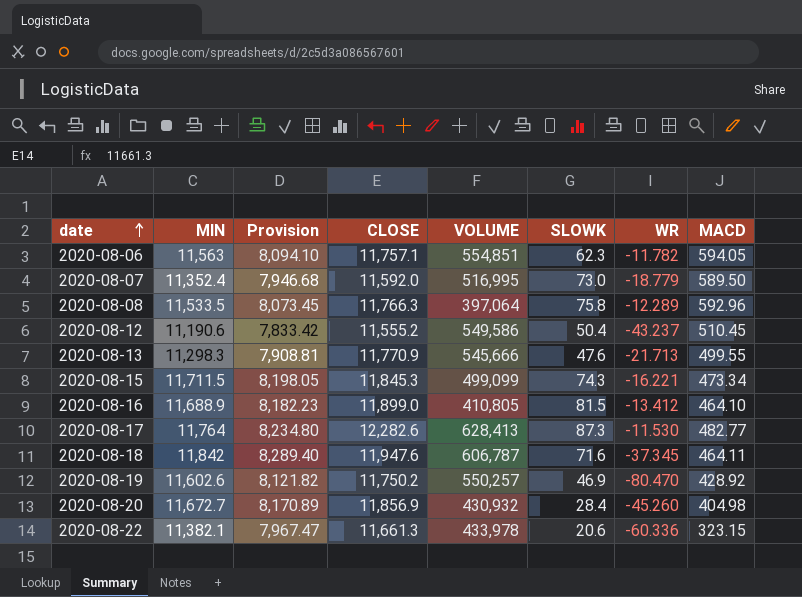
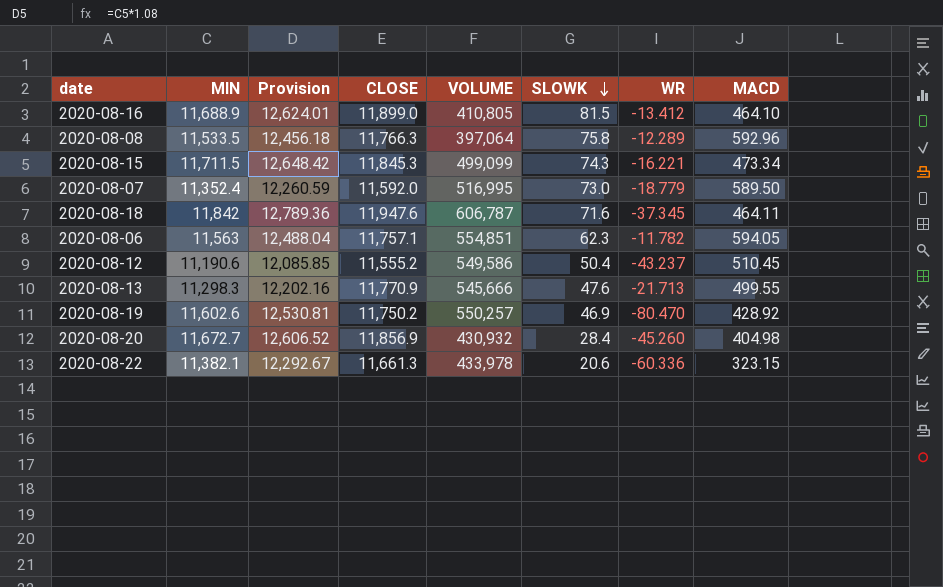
row order: date ascending -> SLOWK descending
column Provision | formula: [MIN] * 0.7 -> [MIN] * 1.08
row 2020-08-17: 11,764 | 8,234.80 | 12,282.6 | 628,413 | 87.3 | -11.530 | 482.77 -> none

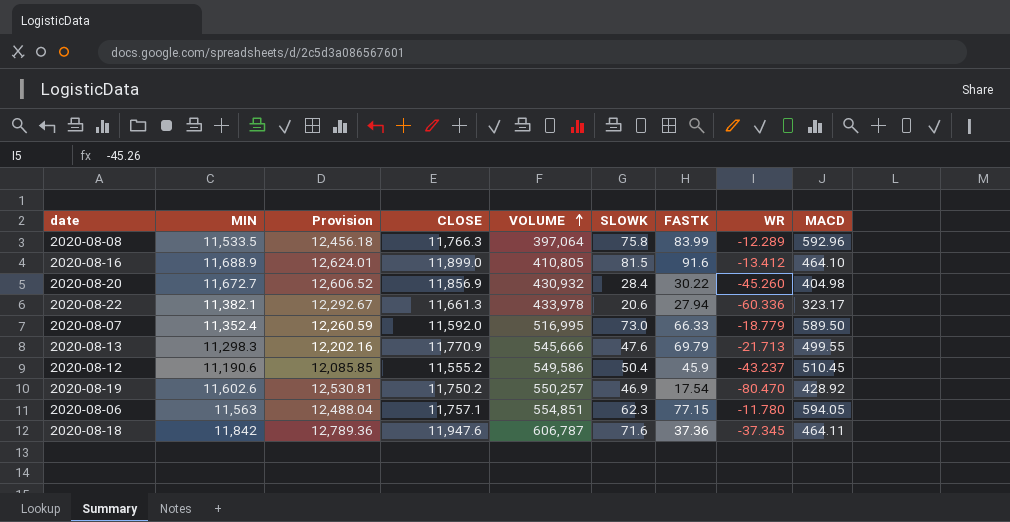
row order: SLOWK descending -> VOLUME ascending
column FASTK | position: none -> 7
row 2020-08-15: 11,711.5 | 12,648.42 | 11,845.3 | 499,099 | 74.3 | -16.221 | 473.34 -> none
2020-08-22 | MACD: 323.15 -> 323.17
2020-08-06 | WR: -11.782 -> -11.780

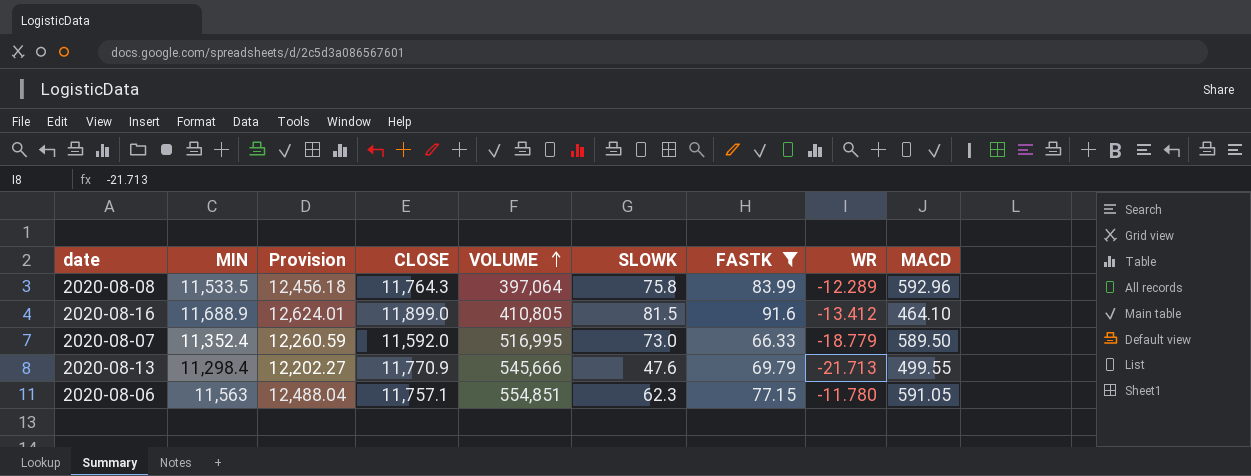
filter: none -> FASTK >= 66.33
2020-08-08 | CLOSE: 11,766.3 -> 11,764.3
2020-08-13 | MIN: 11,298.3 -> 11,298.4
2020-08-13 | Provision: 12,202.16 -> 12,202.27
2020-08-06 | MACD: 594.05 -> 591.05

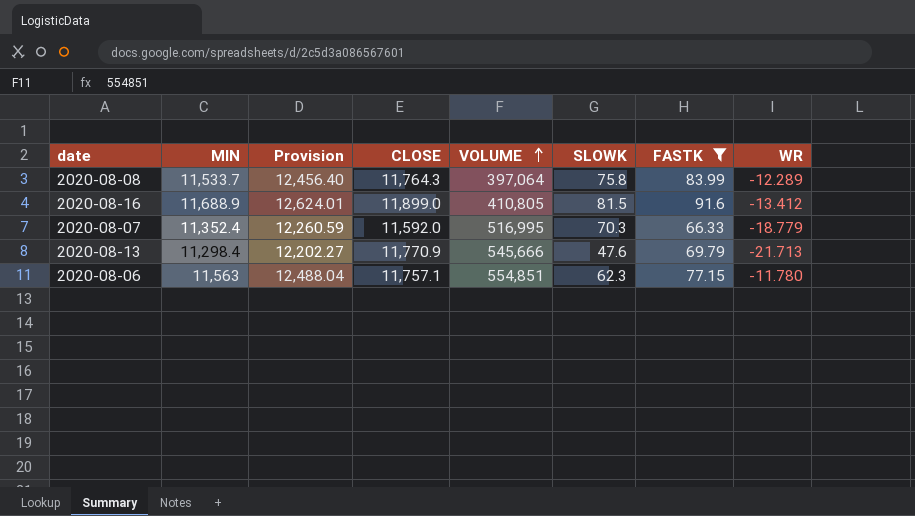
column MACD | position: 9 -> none
2020-08-08 | MIN: 11,533.5 -> 11,533.7
2020-08-08 | Provision: 12,456.18 -> 12,456.40
2020-08-07 | SLOWK: 73.0 -> 70.3

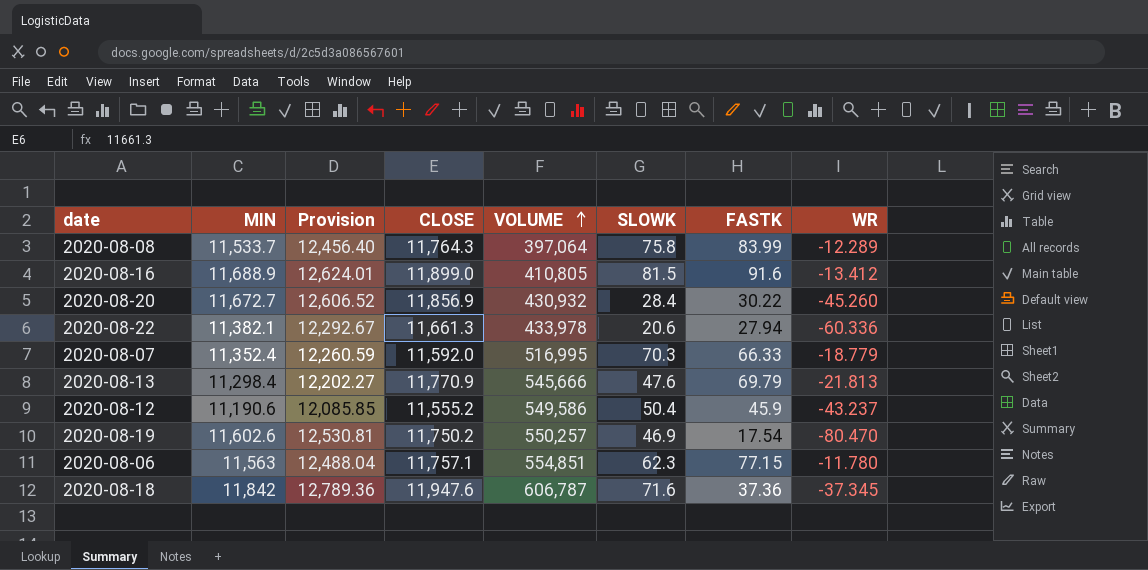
filter: FASTK >= 66.33 -> none
2020-08-13 | WR: -21.713 -> -21.813

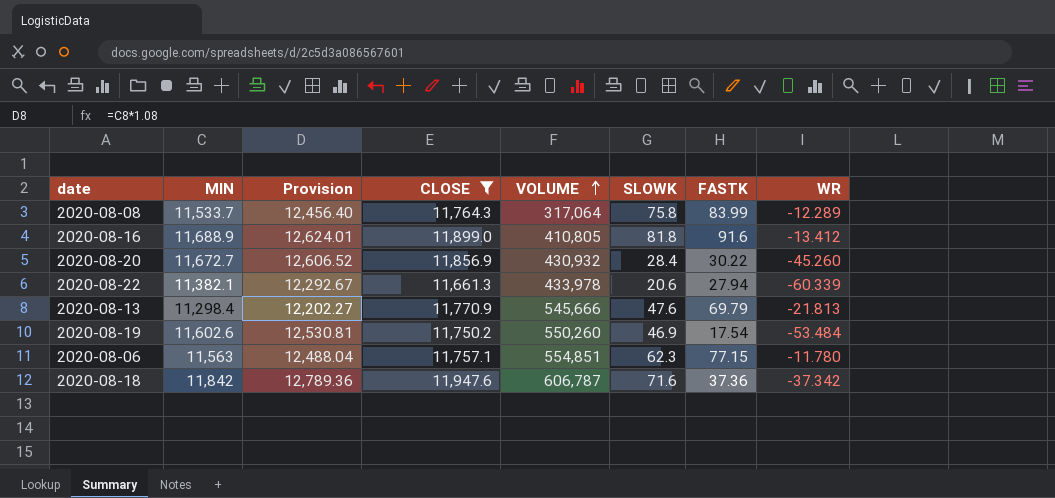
filter: none -> CLOSE >= 11,661.3
2020-08-08 | VOLUME: 397,064 -> 317,064
2020-08-16 | SLOWK: 81.5 -> 81.8
2020-08-22 | WR: -60.336 -> -60.339
2020-08-19 | VOLUME: 550,257 -> 550,260
2020-08-19 | WR: -80.470 -> -53.484
2020-08-18 | WR: -37.345 -> -37.342

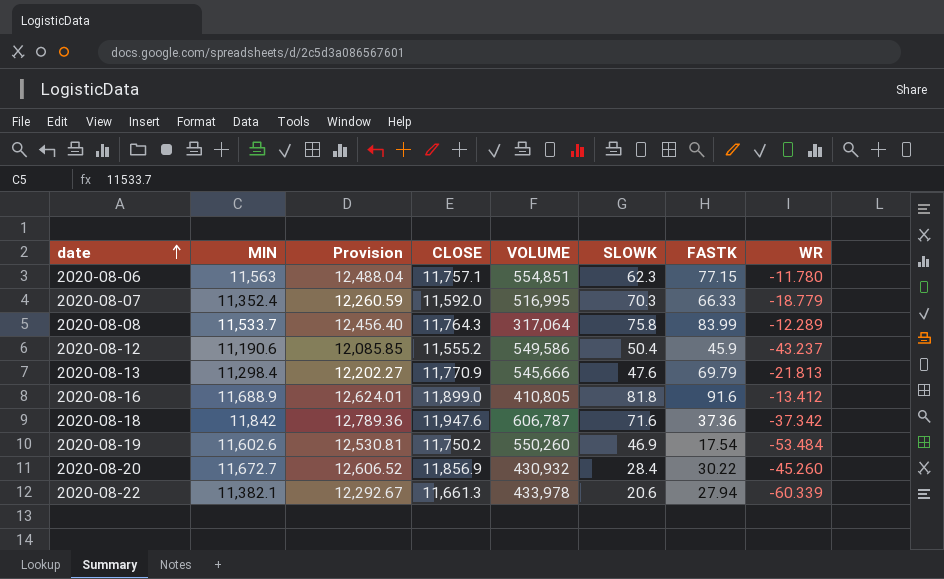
filter: CLOSE >= 11,661.3 -> none
row order: VOLUME ascending -> date ascending

